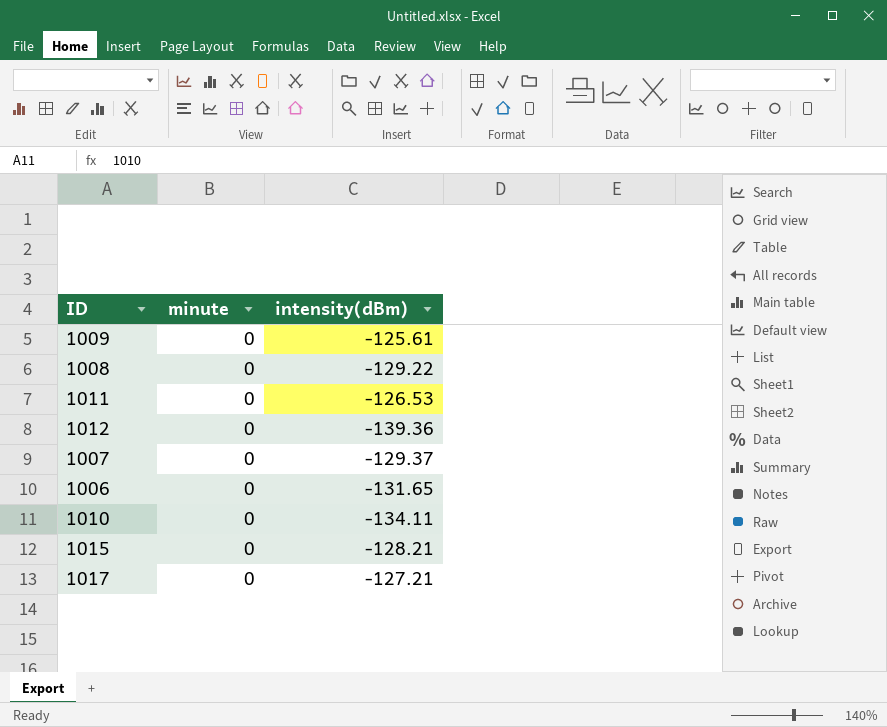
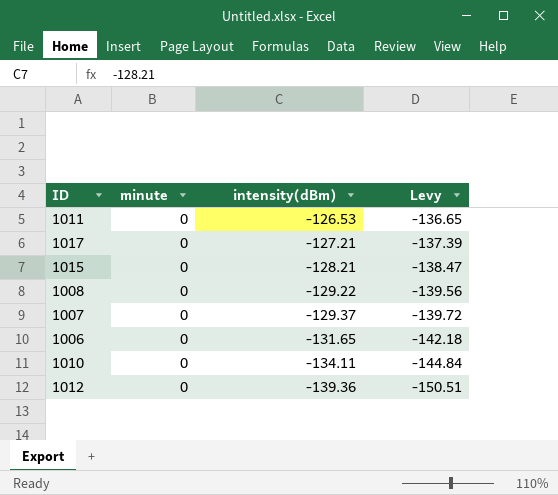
row order: none -> intensity(dBm) descending
column Levy | formula: none -> [intensity(dBm)] * 1.08
row 1009: 0 | -125.61 -> none

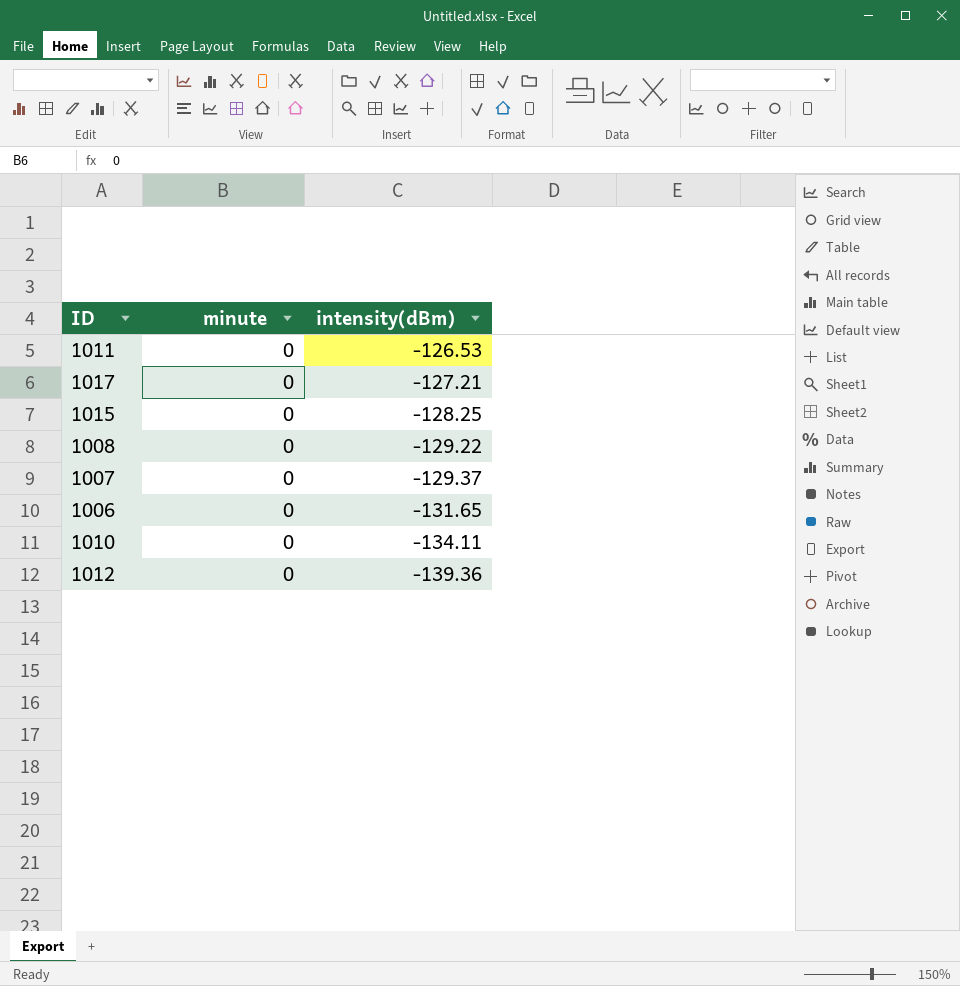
column Levy | formula: [intensity(dBm)] * 1.08 -> none
1015 | intensity(dBm): -128.21 -> -128.25

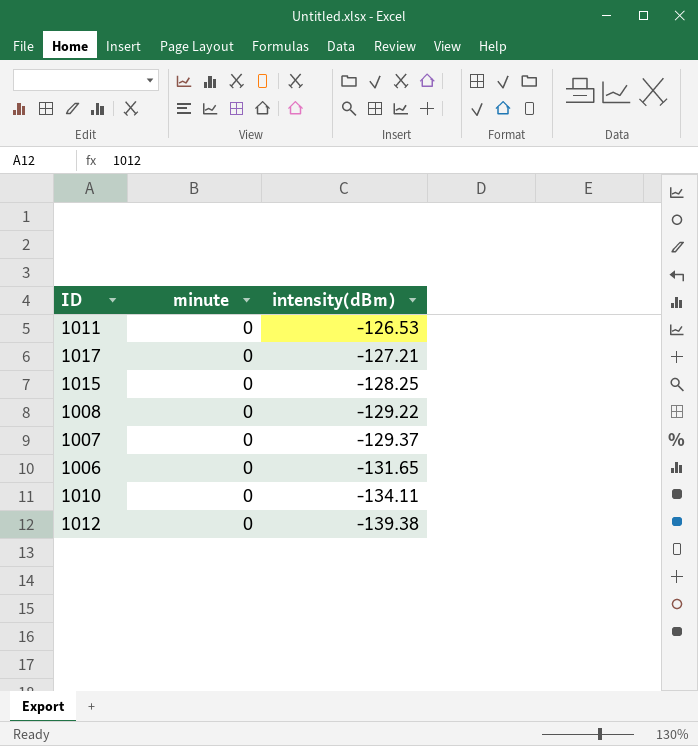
1012 | intensity(dBm): -139.36 -> -139.38

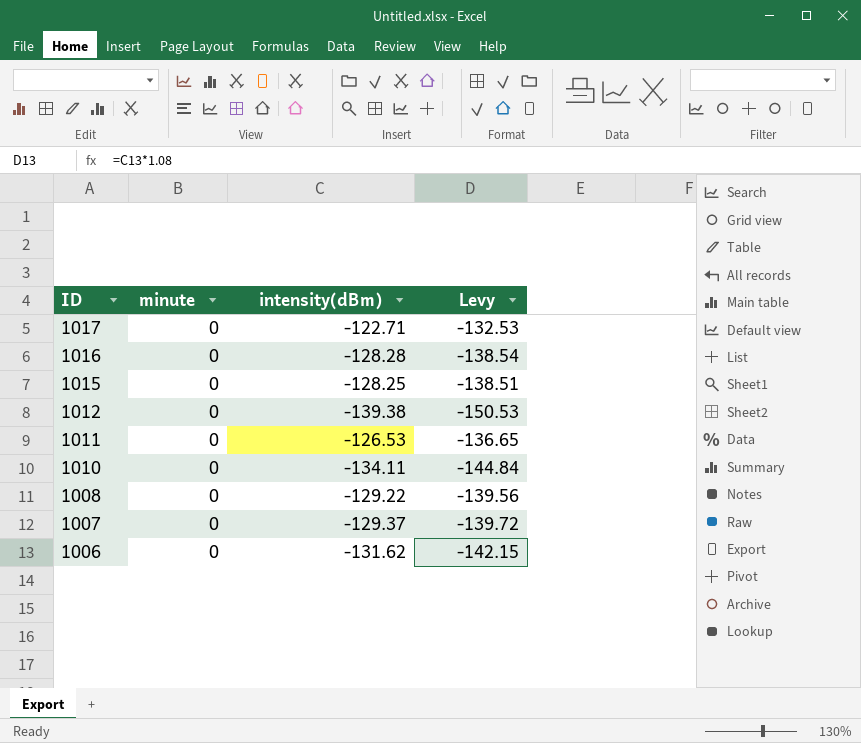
row order: intensity(dBm) descending -> ID descending
column Levy | formula: none -> [intensity(dBm)] * 1.08
1017 | intensity(dBm): -127.21 -> -122.71
row 1016: none -> 0 | -128.28 | -138.54
1006 | intensity(dBm): -131.65 -> -131.62

